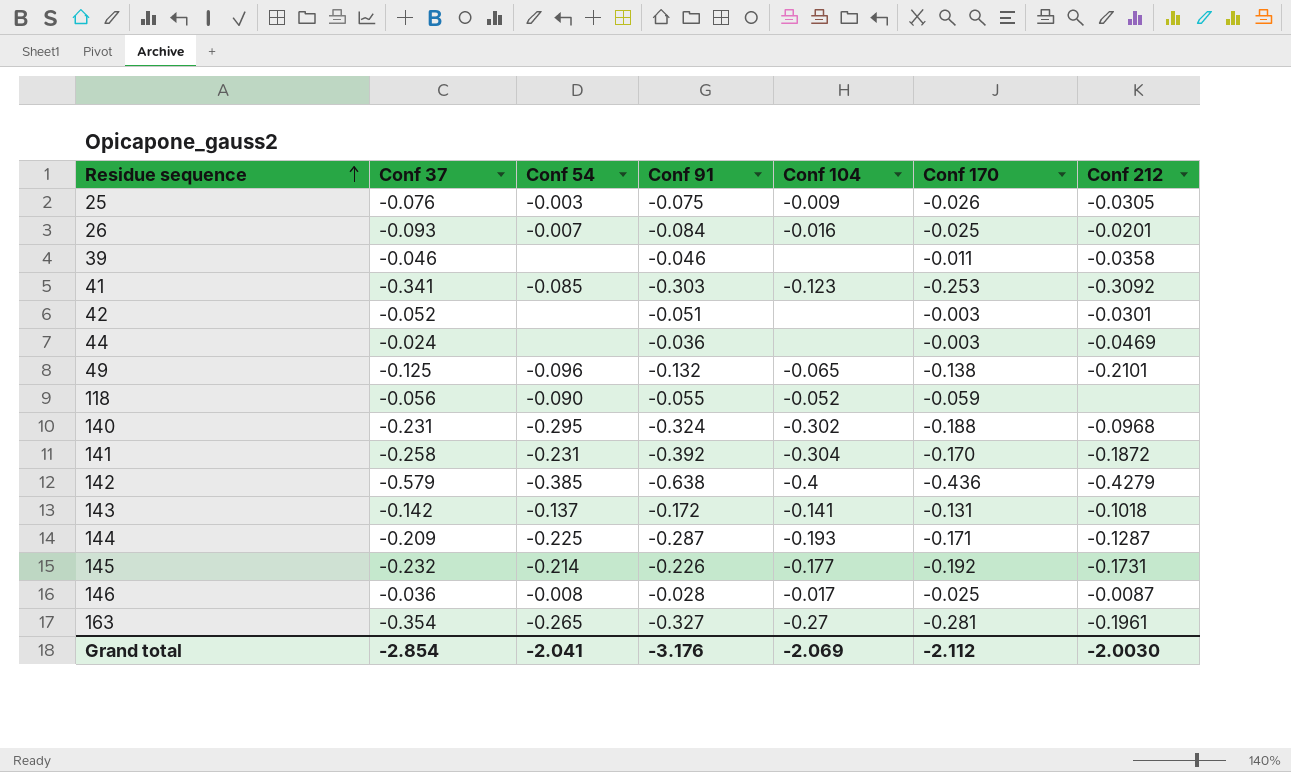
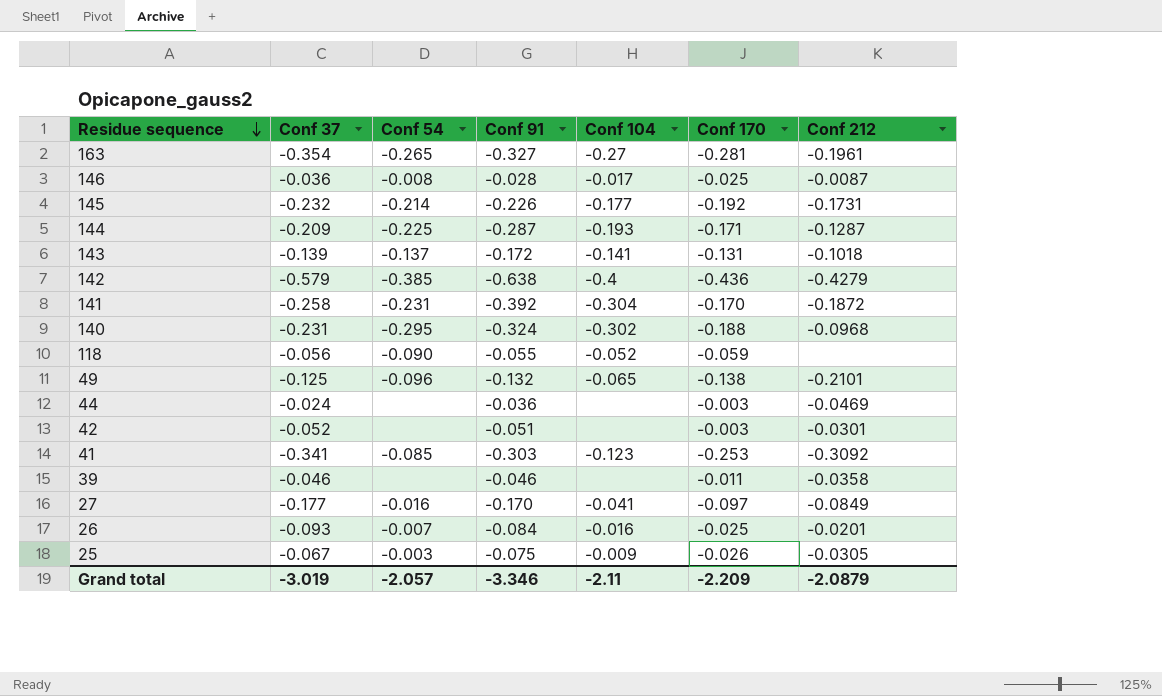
row order: Residue sequence ascending -> Residue sequence descending
143 | Conf 37: -0.142 -> -0.139
row 27: none -> -0.177 | -0.016 | -0.170 | -0.041 | -0.097 | -0.0849
25 | Conf 37: -0.076 -> -0.067
Grand total | Conf 37: -2.854 -> -3.019
Grand total | Conf 54: -2.041 -> -2.057
Grand total | Conf 91: -3.176 -> -3.346
Grand total | Conf 104: -2.069 -> -2.11
Grand total | Conf 170: -2.112 -> -2.209
Grand total | Conf 212: -2.0030 -> -2.0879

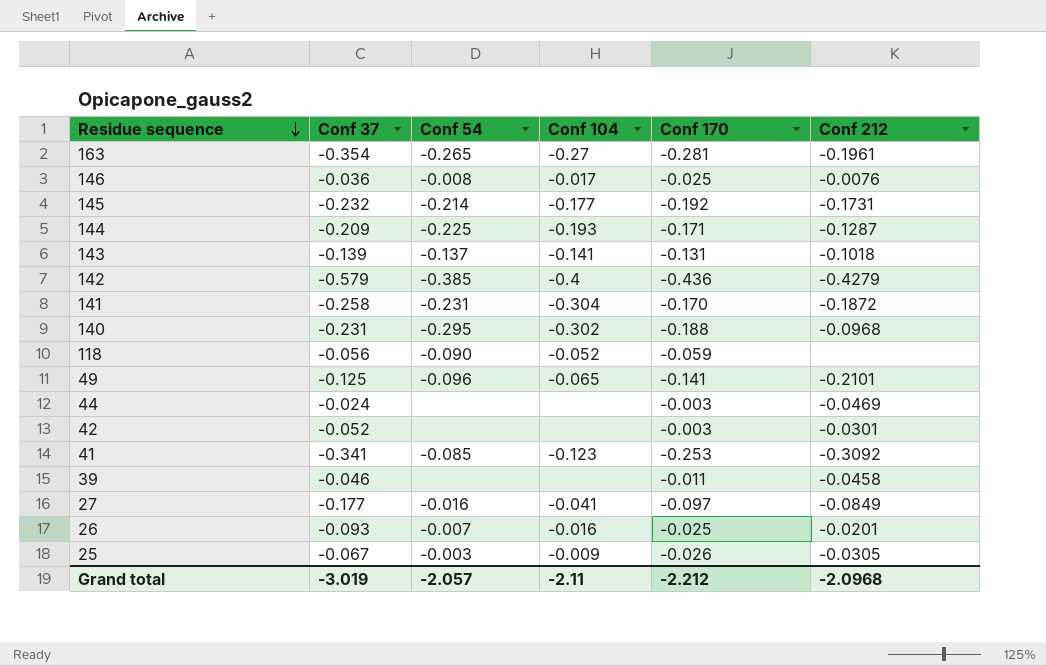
column Conf 91 | position: 4 -> none
146 | Conf 212: -0.0087 -> -0.0076
49 | Conf 170: -0.138 -> -0.141
39 | Conf 212: -0.0358 -> -0.0458
Grand total | Conf 170: -2.209 -> -2.212
Grand total | Conf 212: -2.0879 -> -2.0968

